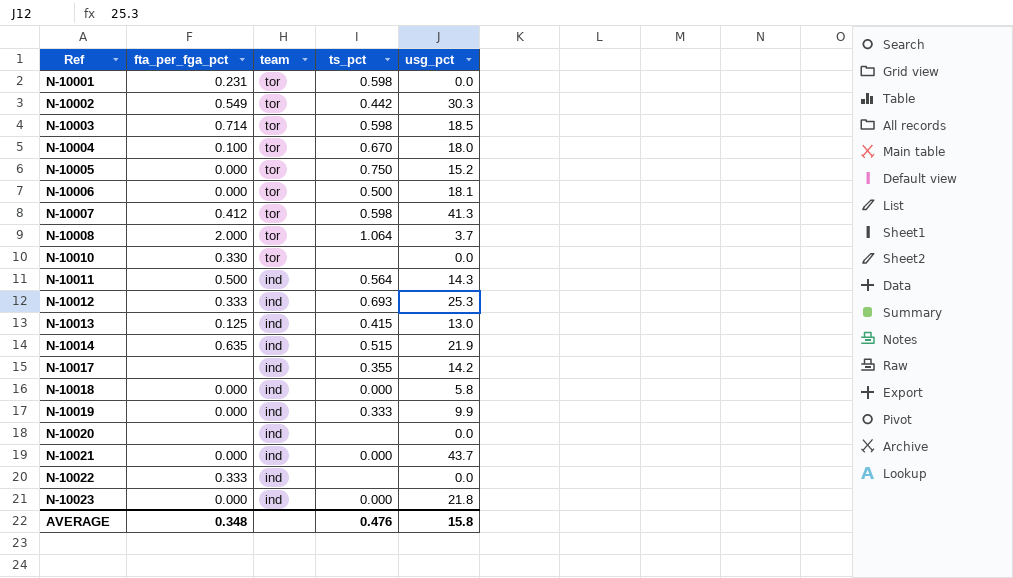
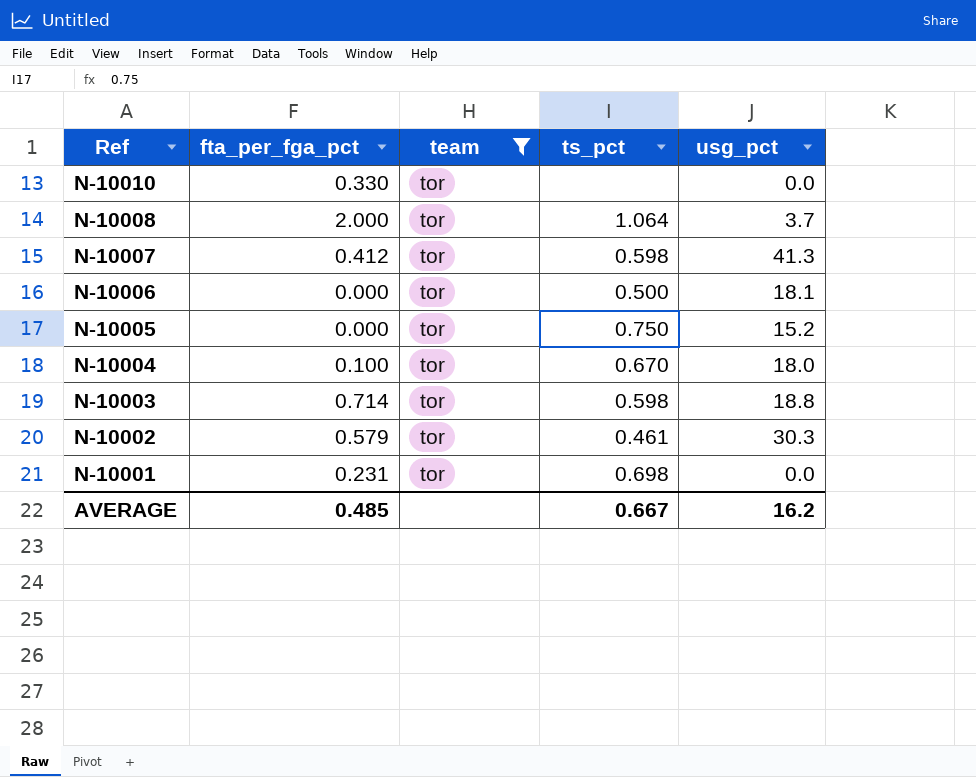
filter: none -> team = tor
row order: Ref ascending -> Ref descending
N-10003 | usg_pct: 18.5 -> 18.8
N-10002 | fta_per_fga_pct: 0.549 -> 0.579
N-10002 | ts_pct: 0.442 -> 0.461
N-10001 | ts_pct: 0.598 -> 0.698
AVERAGE | fta_per_fga_pct: 0.348 -> 0.485
AVERAGE | ts_pct: 0.476 -> 0.667
AVERAGE | usg_pct: 15.8 -> 16.2

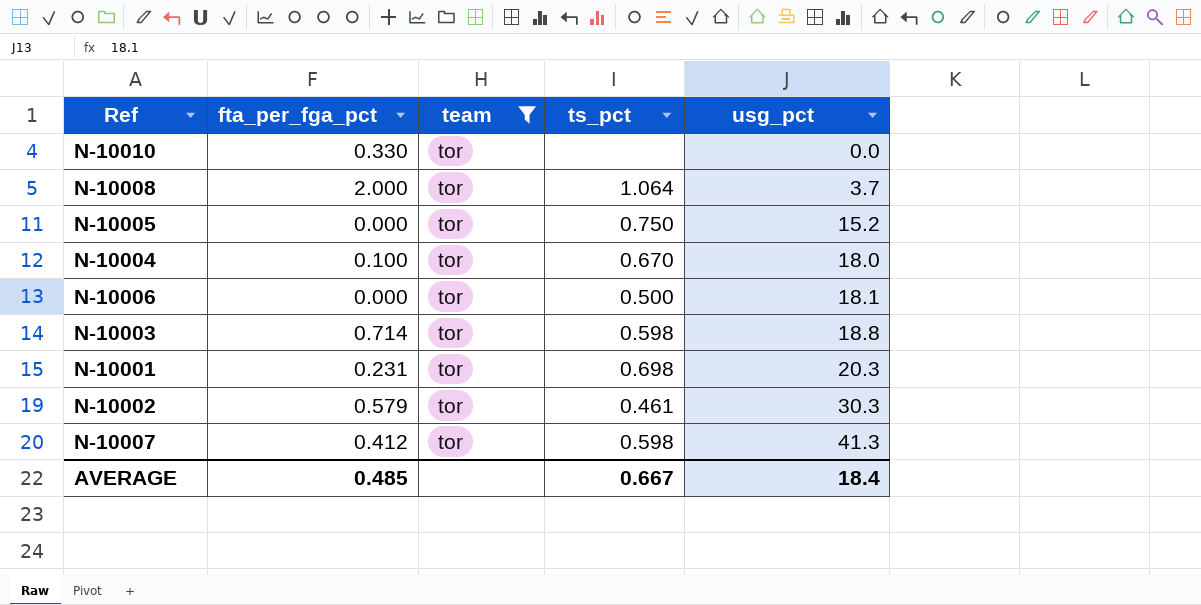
row order: Ref descending -> usg_pct ascending
N-10001 | usg_pct: 0.0 -> 20.3
AVERAGE | usg_pct: 16.2 -> 18.4

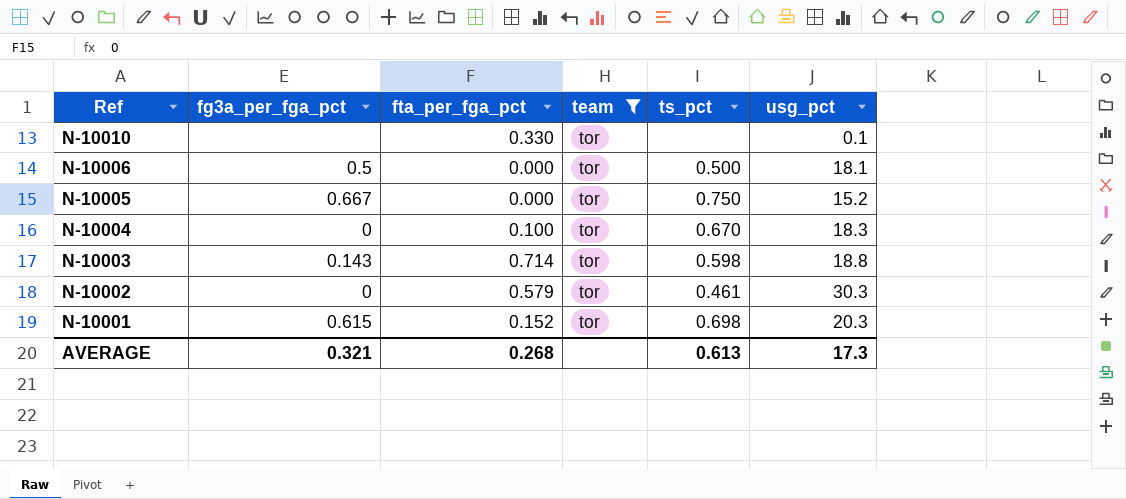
row order: usg_pct ascending -> Ref descending
column fg3a_per_fga_pct | position: none -> 2
row N-10008: 2.000 | tor | 1.064 | 3.7 -> none
row N-10007: 0.412 | tor | 0.598 | 41.3 -> none
N-10010 | usg_pct: 0.0 -> 0.1
N-10004 | usg_pct: 18.0 -> 18.3
N-10001 | fta_per_fga_pct: 0.231 -> 0.152
AVERAGE | fta_per_fga_pct: 0.485 -> 0.268
AVERAGE | ts_pct: 0.667 -> 0.613
AVERAGE | usg_pct: 18.4 -> 17.3

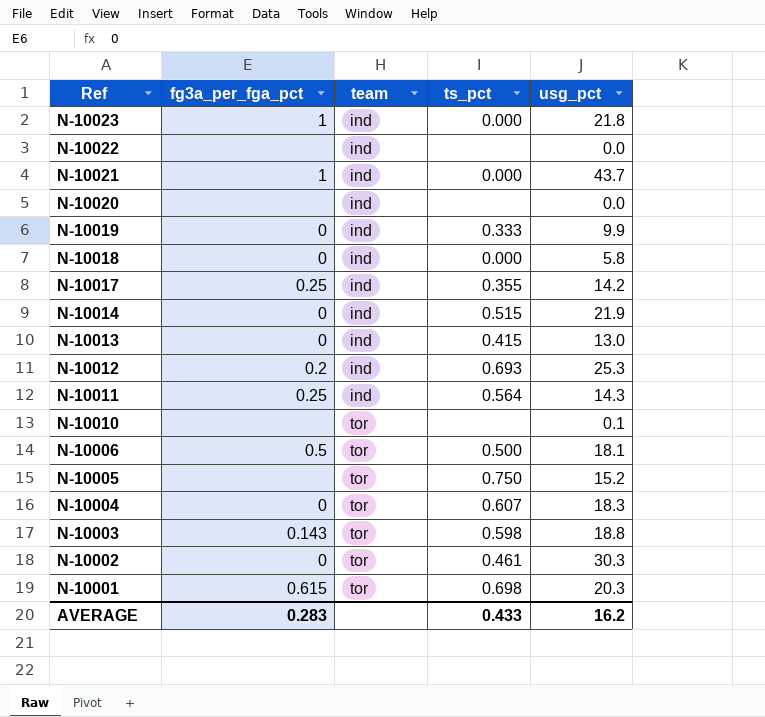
filter: team = tor -> none
column fta_per_fga_pct | position: 3 -> none
N-10005 | fg3a_per_fga_pct: 0.667 -> none
N-10004 | ts_pct: 0.670 -> 0.607
AVERAGE | fg3a_per_fga_pct: 0.321 -> 0.283
AVERAGE | ts_pct: 0.613 -> 0.433
AVERAGE | usg_pct: 17.3 -> 16.2

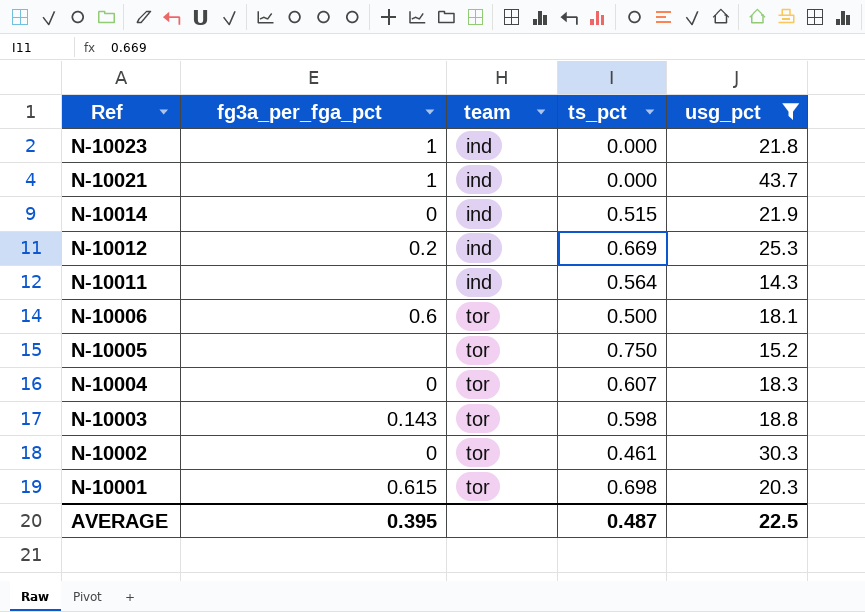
filter: none -> usg_pct >= 14.3
N-10012 | ts_pct: 0.693 -> 0.669
N-10011 | fg3a_per_fga_pct: 0.25 -> none
N-10006 | fg3a_per_fga_pct: 0.5 -> 0.6
AVERAGE | fg3a_per_fga_pct: 0.283 -> 0.395
AVERAGE | ts_pct: 0.433 -> 0.487
AVERAGE | usg_pct: 16.2 -> 22.5

